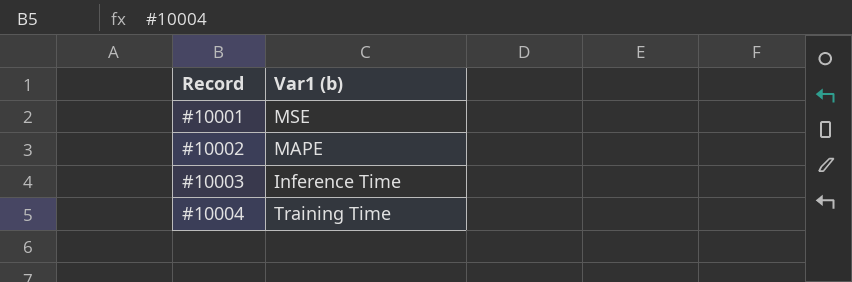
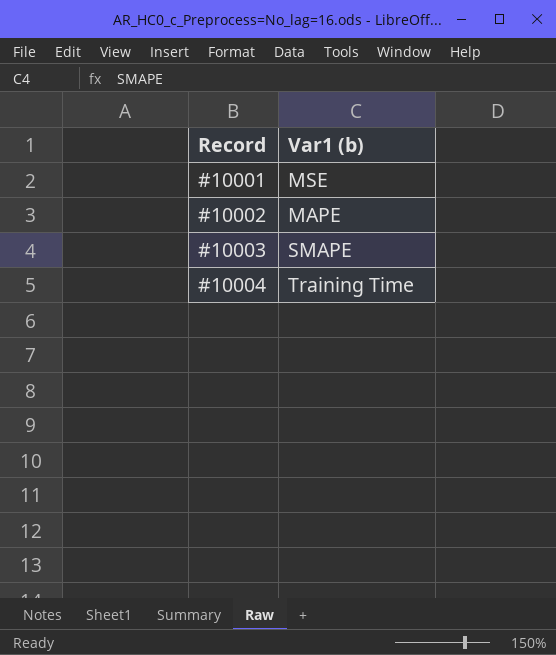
#10003 | Var1 (b): Inference Time -> SMAPE

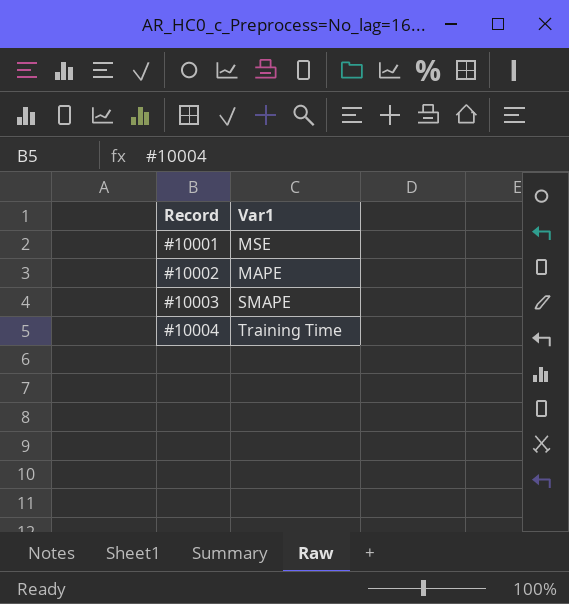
column name: Var1 (b) -> Var1

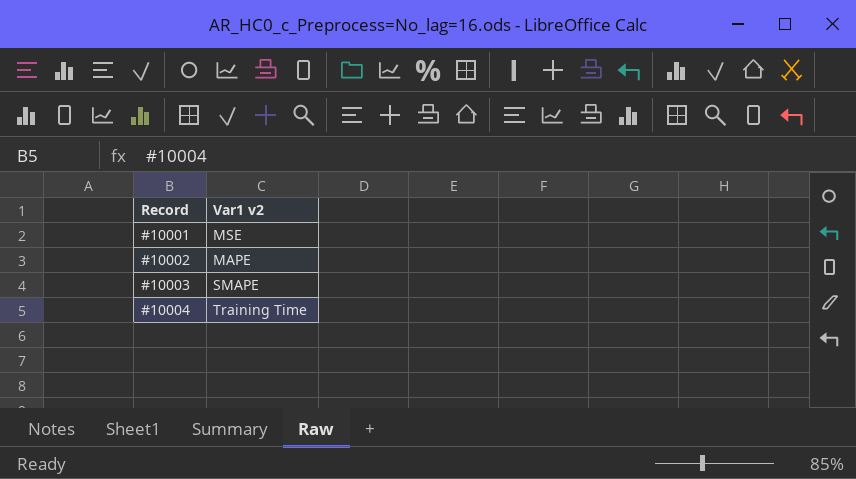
column name: Var1 -> Var1 v2

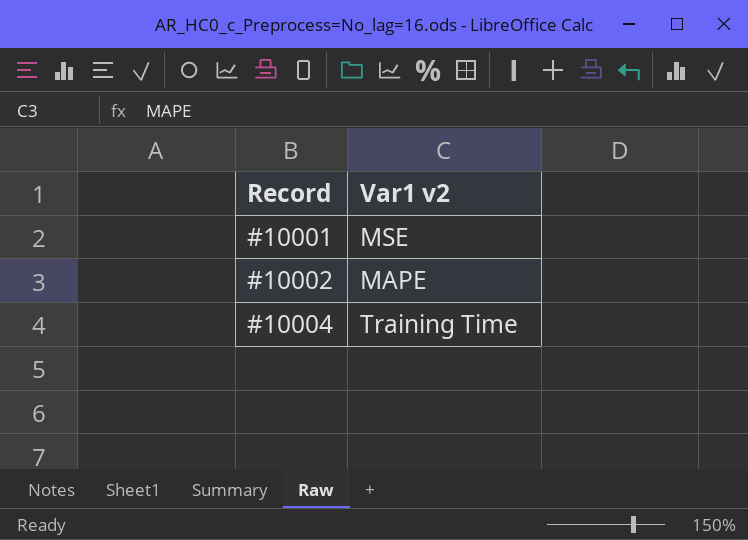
row #10003: SMAPE -> none

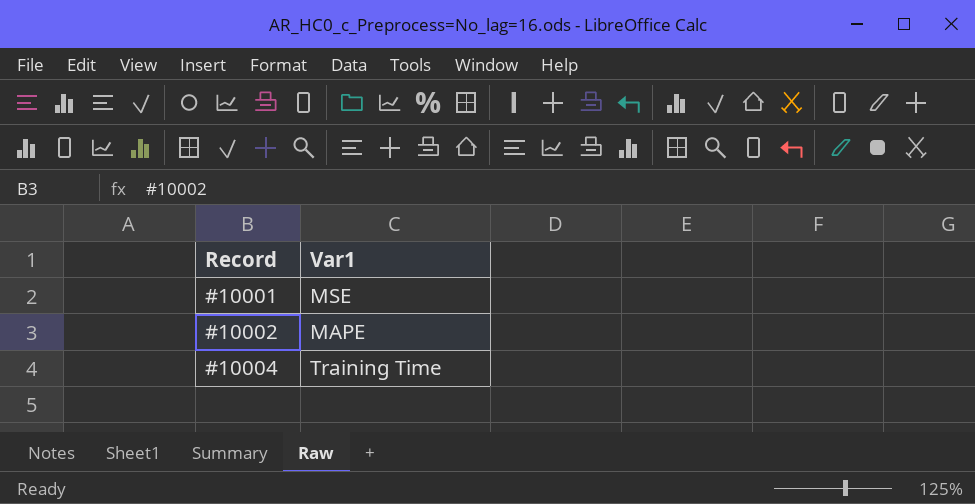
column name: Var1 v2 -> Var1

